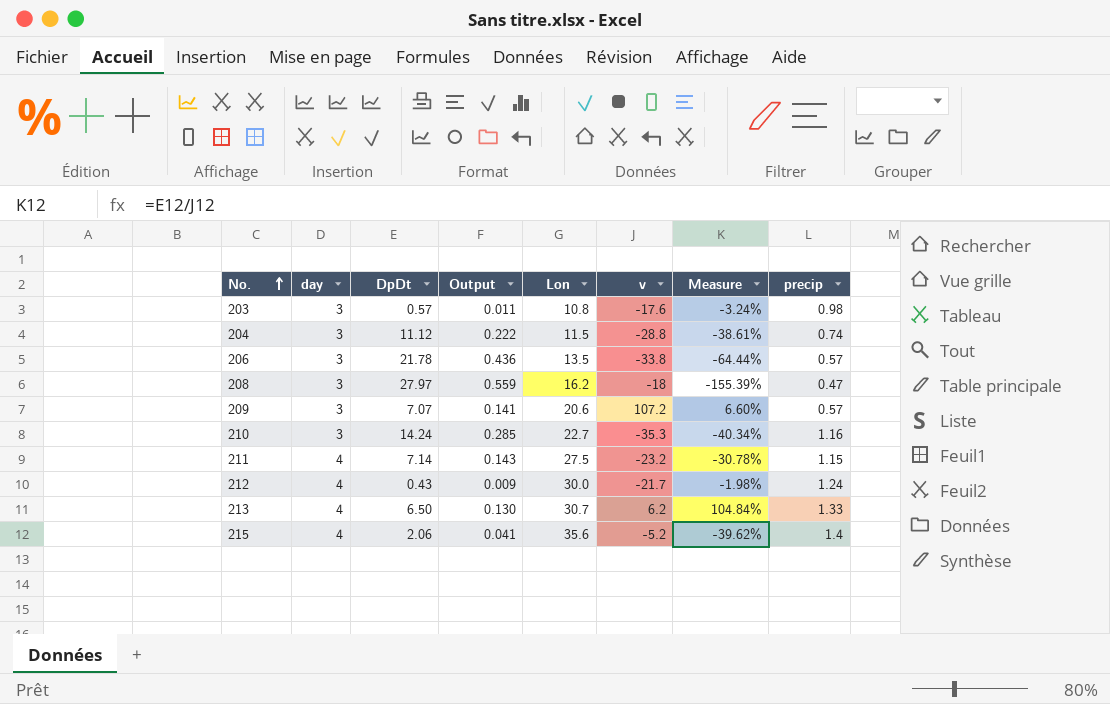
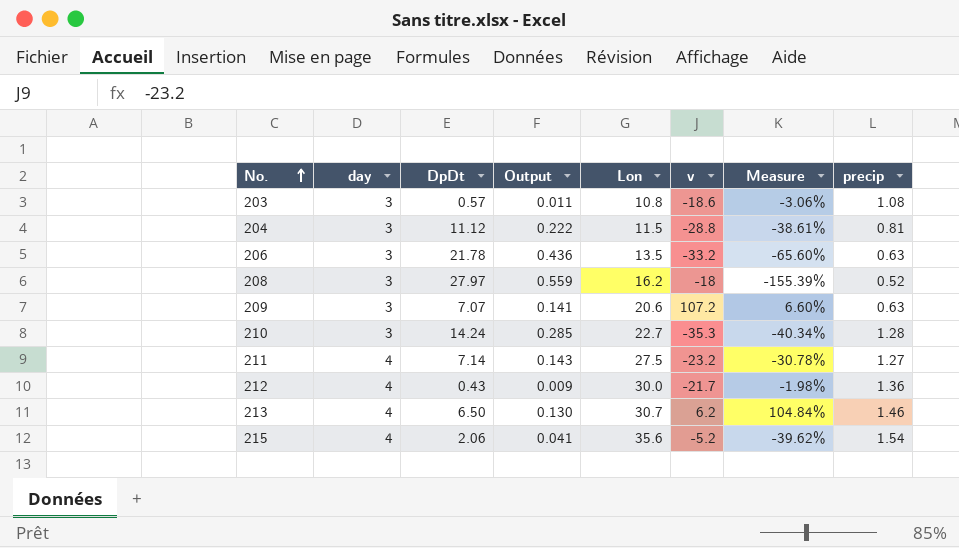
203 | v: -17.6 -> -18.6
203 | Measure: -3.24% -> -3.06%
203 | precip: 0.98 -> 1.08
204 | precip: 0.74 -> 0.81
206 | v: -33.8 -> -33.2
206 | Measure: -64.44% -> -65.60%
206 | precip: 0.57 -> 0.63
208 | precip: 0.47 -> 0.52
209 | precip: 0.57 -> 0.63
210 | precip: 1.16 -> 1.28
211 | precip: 1.15 -> 1.27
212 | precip: 1.24 -> 1.36
213 | precip: 1.33 -> 1.46
215 | precip: 1.4 -> 1.54

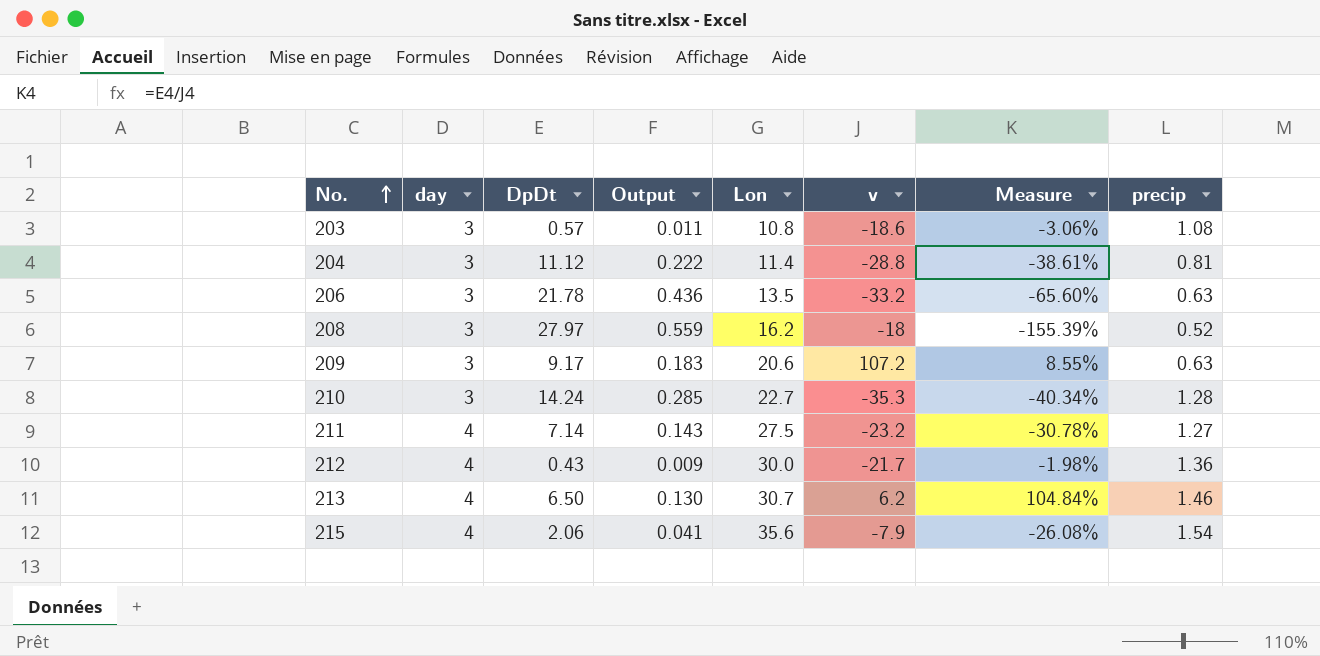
204 | Lon: 11.5 -> 11.4
209 | DpDt: 7.07 -> 9.17
209 | Output: 0.141 -> 0.183
209 | Measure: 6.60% -> 8.55%
215 | v: -5.2 -> -7.9
215 | Measure: -39.62% -> -26.08%

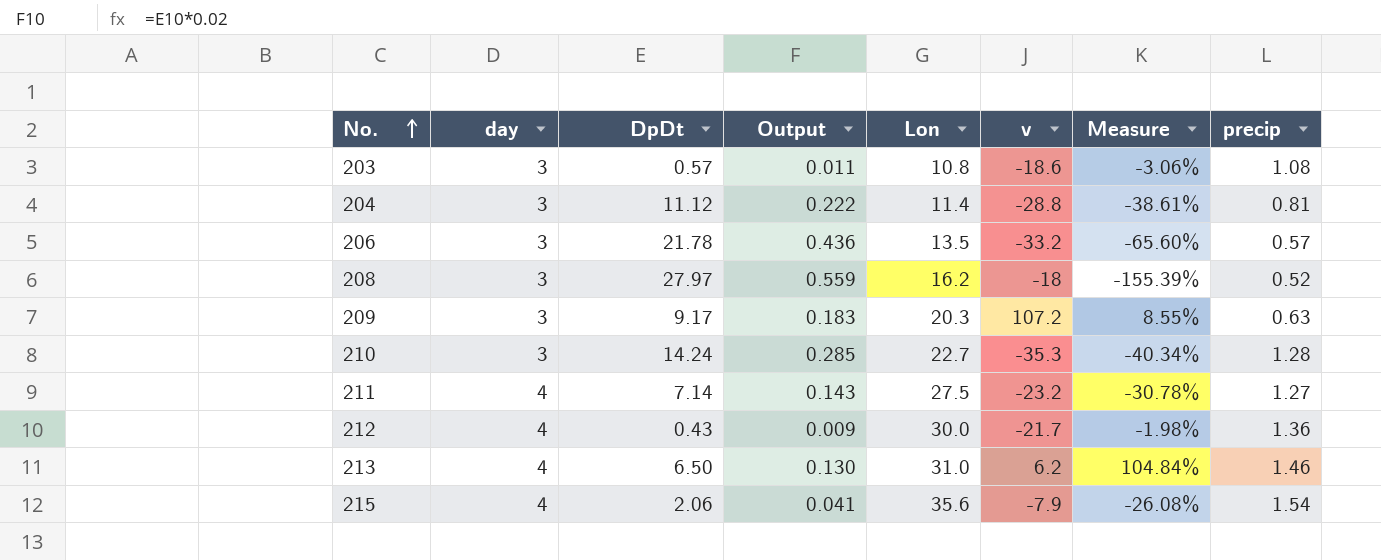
206 | precip: 0.63 -> 0.57
209 | Lon: 20.6 -> 20.3
213 | Lon: 30.7 -> 31.0

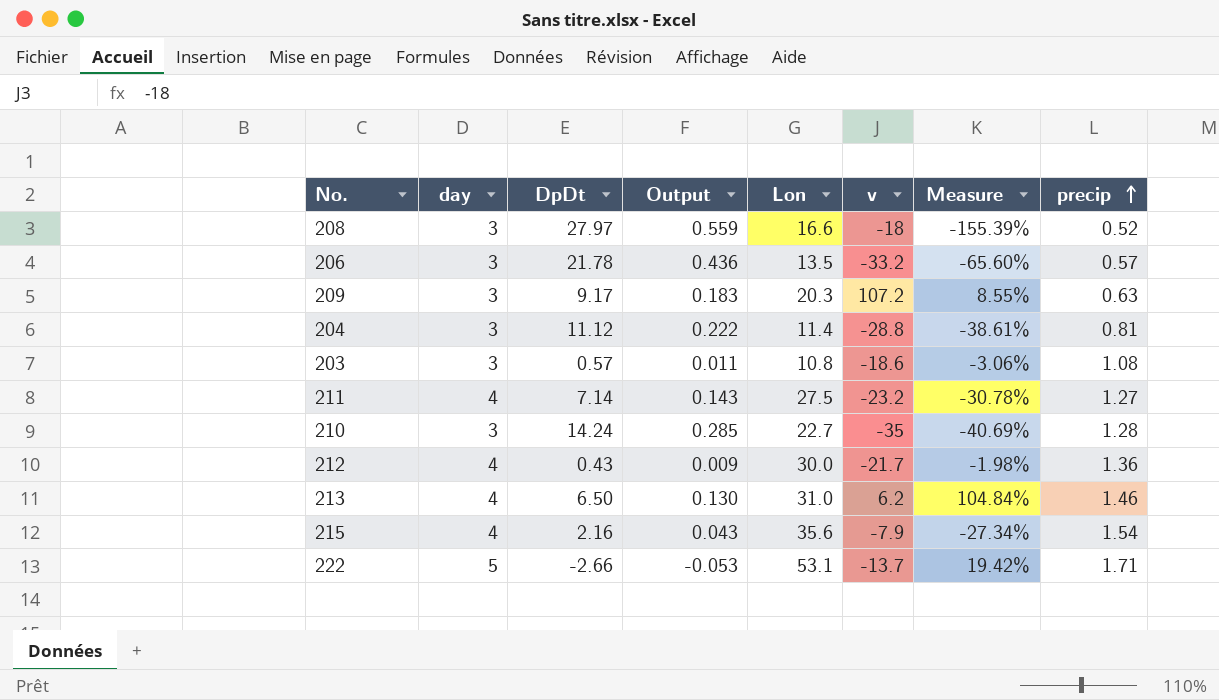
row order: No. ascending -> precip ascending
208 | Lon: 16.2 -> 16.6
210 | v: -35.3 -> -35
210 | Measure: -40.34% -> -40.69%
215 | DpDt: 2.06 -> 2.16
215 | Output: 0.041 -> 0.043
215 | Measure: -26.08% -> -27.34%
row 222: none -> 5 | -2.66 | -0.053 | 53.1 | -13.7 | 19.42% | 1.71

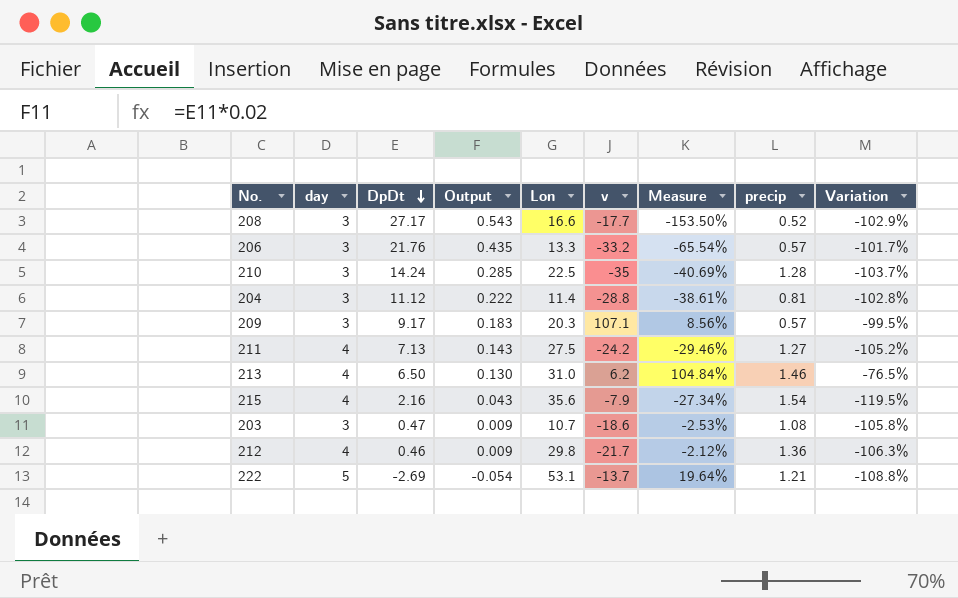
row order: precip ascending -> DpDt descending
column Variation | formula: none -> ([precip] - [v]) / [v]
208 | DpDt: 27.97 -> 27.17
208 | Output: 0.559 -> 0.543
208 | v: -18 -> -17.7
208 | Measure: -155.39% -> -153.50%
206 | DpDt: 21.78 -> 21.76
206 | Output: 0.436 -> 0.435
206 | Lon: 13.5 -> 13.3
206 | Measure: -65.60% -> -65.54%
210 | Lon: 22.7 -> 22.5
209 | v: 107.2 -> 107.1
209 | Measure: 8.55% -> 8.56%
209 | precip: 0.63 -> 0.57
211 | DpDt: 7.14 -> 7.13
211 | v: -23.2 -> -24.2
211 | Measure: -30.78% -> -29.46%
203 | DpDt: 0.57 -> 0.47
203 | Output: 0.011 -> 0.009
203 | Lon: 10.8 -> 10.7
203 | Measure: -3.06% -> -2.53%
212 | DpDt: 0.43 -> 0.46
212 | Lon: 30.0 -> 29.8
212 | Measure: -1.98% -> -2.12%
222 | DpDt: -2.66 -> -2.69
222 | Output: -0.053 -> -0.054
222 | Measure: 19.42% -> 19.64%
222 | precip: 1.71 -> 1.21

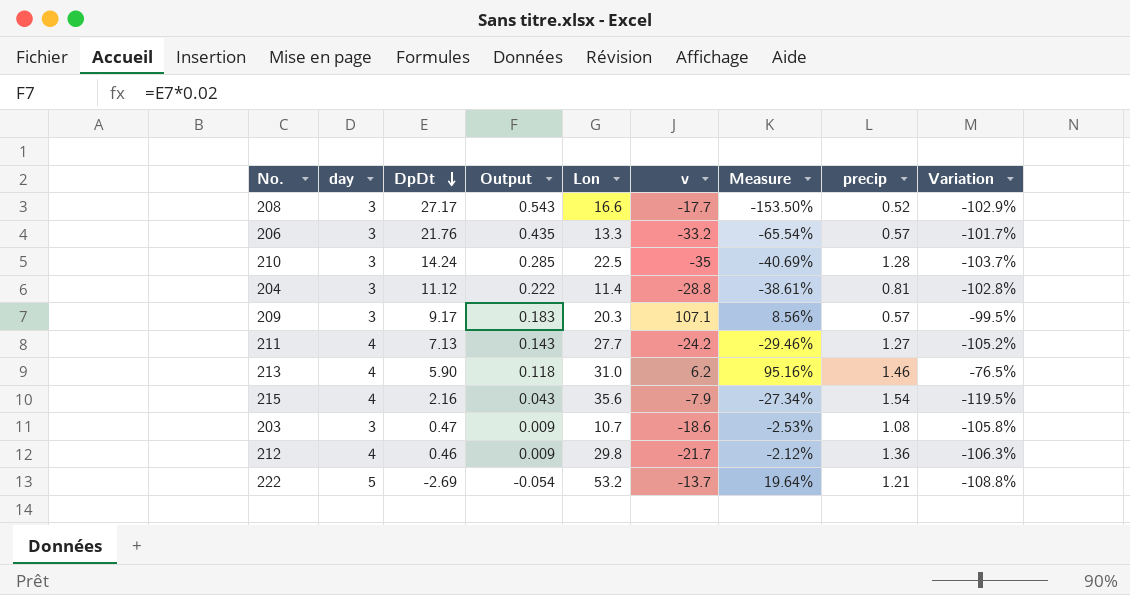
211 | Lon: 27.5 -> 27.7
213 | DpDt: 6.50 -> 5.90
213 | Output: 0.130 -> 0.118
213 | Measure: 104.84% -> 95.16%
222 | Lon: 53.1 -> 53.2

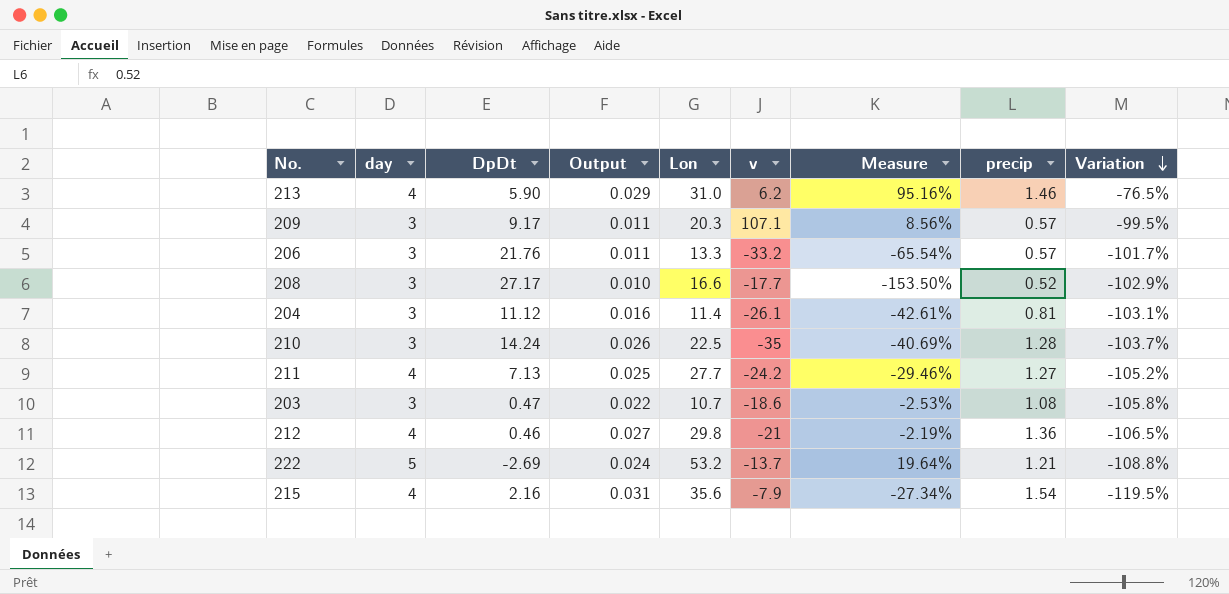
row order: DpDt descending -> Variation descending
column Output | formula: [DpDt] * 0.02 -> [precip] * 0.02
204 | v: -28.8 -> -26.1
204 | Measure: -38.61% -> -42.61%
204 | Variation: -102.8% -> -103.1%
212 | v: -21.7 -> -21
212 | Measure: -2.12% -> -2.19%
212 | Variation: -106.3% -> -106.5%

